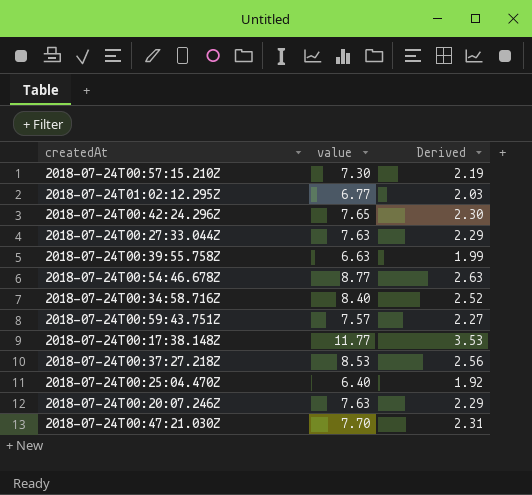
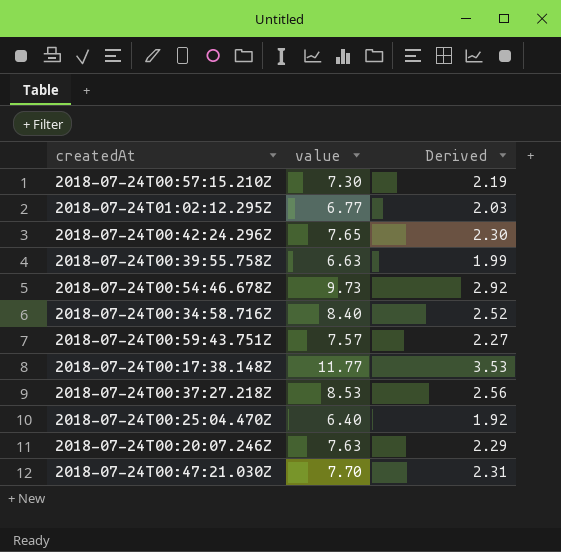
row 2018-07-24T00:27:33.044Z: 7.63 | 2.29 -> none
2018-07-24T00:54:46.678Z | value: 8.77 -> 9.73
2018-07-24T00:54:46.678Z | Derived: 2.63 -> 2.92

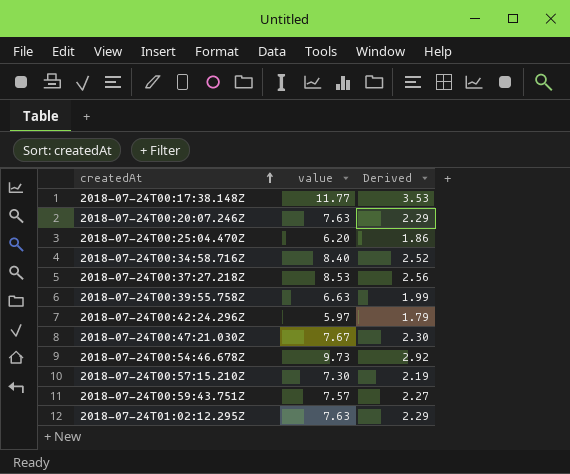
row order: none -> createdAt ascending
2018-07-24T00:25:04.470Z | value: 6.40 -> 6.20
2018-07-24T00:25:04.470Z | Derived: 1.92 -> 1.86
2018-07-24T00:42:24.296Z | value: 7.65 -> 5.97
2018-07-24T00:42:24.296Z | Derived: 2.30 -> 1.79
2018-07-24T00:47:21.030Z | value: 7.70 -> 7.67
2018-07-24T00:47:21.030Z | Derived: 2.31 -> 2.30
2018-07-24T01:02:12.295Z | value: 6.77 -> 7.63
2018-07-24T01:02:12.295Z | Derived: 2.03 -> 2.29

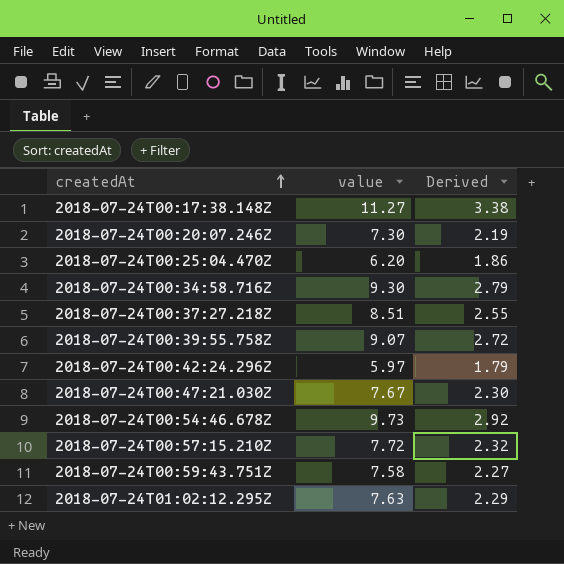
2018-07-24T00:17:38.148Z | value: 11.77 -> 11.27
2018-07-24T00:17:38.148Z | Derived: 3.53 -> 3.38
2018-07-24T00:20:07.246Z | value: 7.63 -> 7.30
2018-07-24T00:20:07.246Z | Derived: 2.29 -> 2.19
2018-07-24T00:34:58.716Z | value: 8.40 -> 9.30
2018-07-24T00:34:58.716Z | Derived: 2.52 -> 2.79
2018-07-24T00:37:27.218Z | value: 8.53 -> 8.51
2018-07-24T00:37:27.218Z | Derived: 2.56 -> 2.55
2018-07-24T00:39:55.758Z | value: 6.63 -> 9.07
2018-07-24T00:39:55.758Z | Derived: 1.99 -> 2.72
2018-07-24T00:57:15.210Z | value: 7.30 -> 7.72
2018-07-24T00:57:15.210Z | Derived: 2.19 -> 2.32
2018-07-24T00:59:43.751Z | value: 7.57 -> 7.58

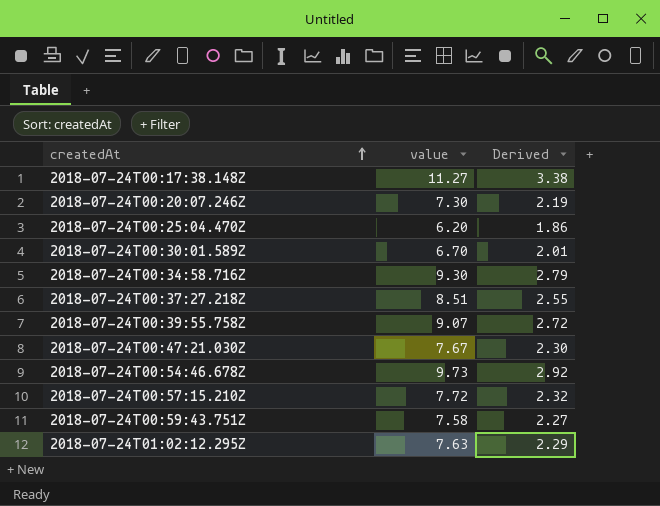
row 2018-07-24T00:42:24.296Z: 5.97 | 1.79 -> none
row 2018-07-24T00:30:01.589Z: none -> 6.70 | 2.01

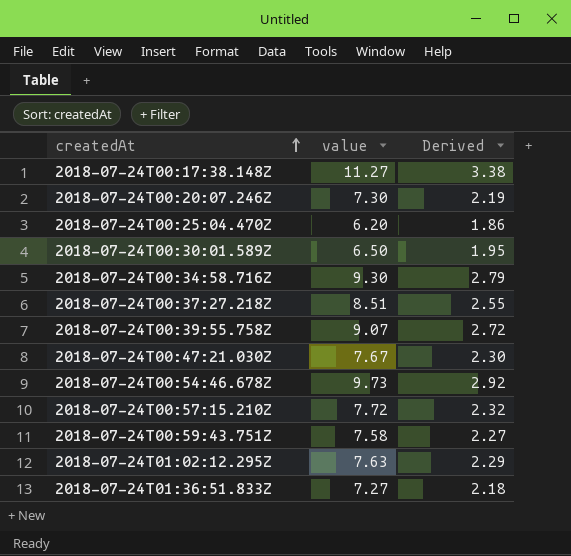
2018-07-24T00:30:01.589Z | value: 6.70 -> 6.50
2018-07-24T00:30:01.589Z | Derived: 2.01 -> 1.95
row 2018-07-24T01:36:51.833Z: none -> 7.27 | 2.18

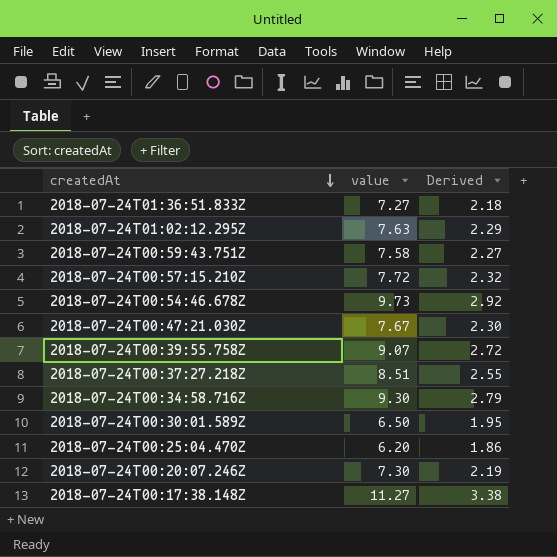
row order: createdAt ascending -> createdAt descending

